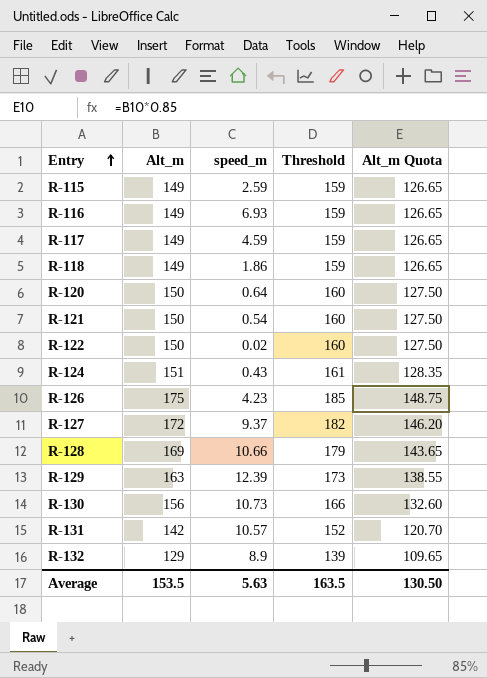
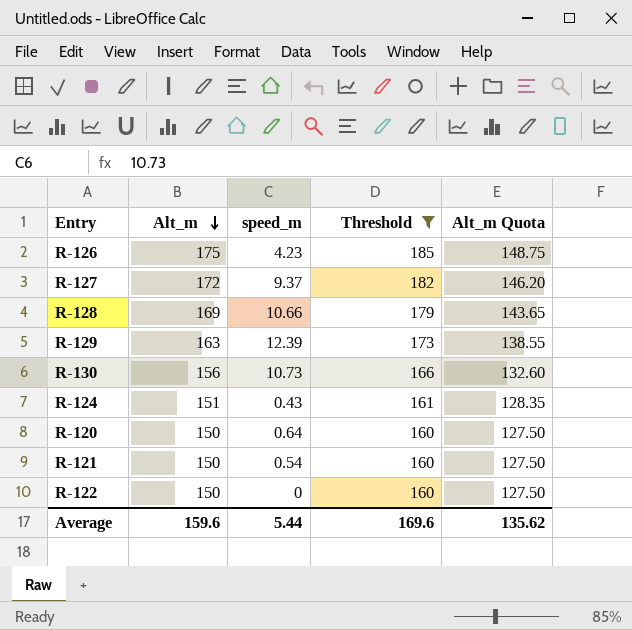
filter: none -> Threshold >= 160
row order: Entry ascending -> Alt_m descending
R-122 | speed_m: 0.02 -> 0
Average | Alt_m: 153.5 -> 159.6
Average | speed_m: 5.63 -> 5.44
Average | Threshold: 163.5 -> 169.6
Average | Alt_m Quota: 130.50 -> 135.62

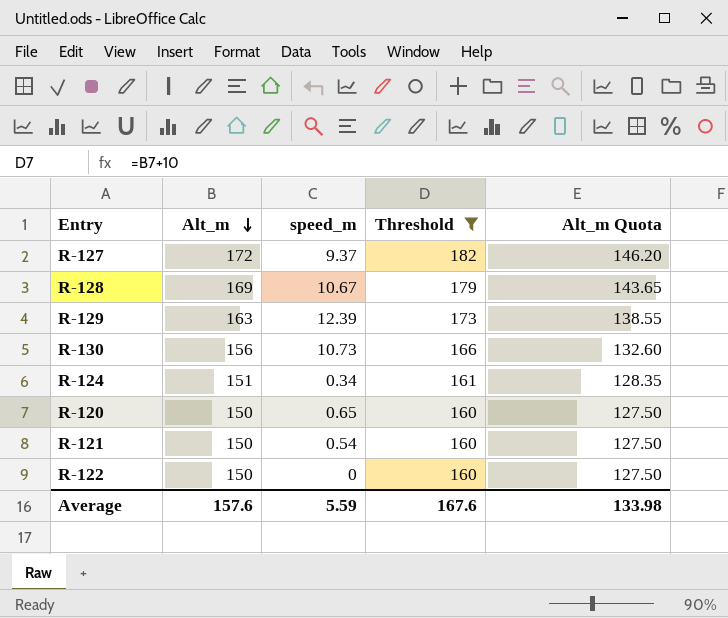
row R-126: 175 | 4.23 | 185 | 148.75 -> none
R-128 | speed_m: 10.66 -> 10.67
R-124 | speed_m: 0.43 -> 0.34
R-120 | speed_m: 0.64 -> 0.65
Average | Alt_m: 159.6 -> 157.6
Average | speed_m: 5.44 -> 5.59
Average | Threshold: 169.6 -> 167.6
Average | Alt_m Quota: 135.62 -> 133.98

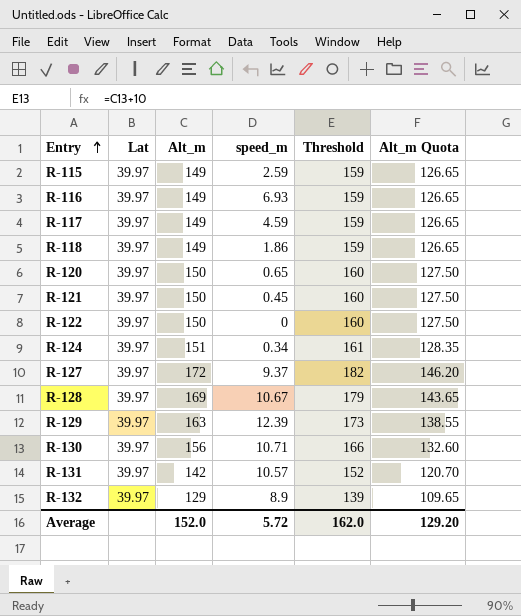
filter: Threshold >= 160 -> none
row order: Alt_m descending -> Entry ascending
column Lat | position: none -> 2
R-121 | speed_m: 0.54 -> 0.45
R-130 | speed_m: 10.73 -> 10.71
Average | Alt_m: 157.6 -> 152.0
Average | speed_m: 5.59 -> 5.72
Average | Threshold: 167.6 -> 162.0
Average | Alt_m Quota: 133.98 -> 129.20

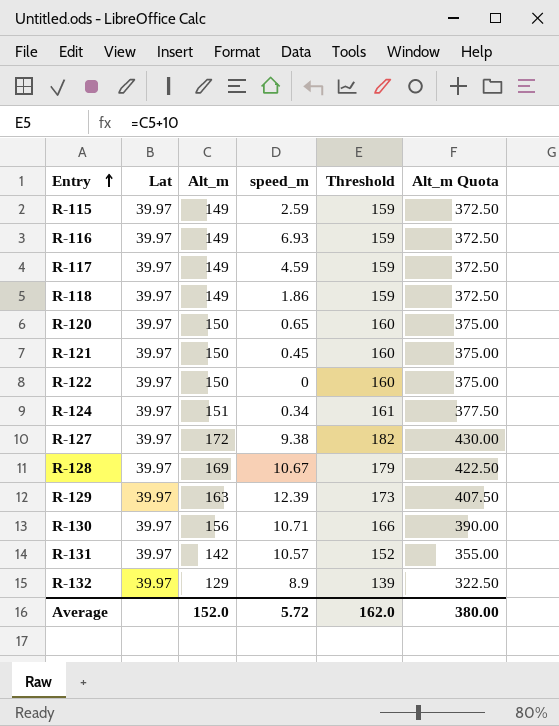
column Alt_m Quota | formula: [Alt_m] * 0.85 -> [Alt_m] * 2.5
R-127 | speed_m: 9.37 -> 9.38
Average | Alt_m Quota: 129.20 -> 380.00

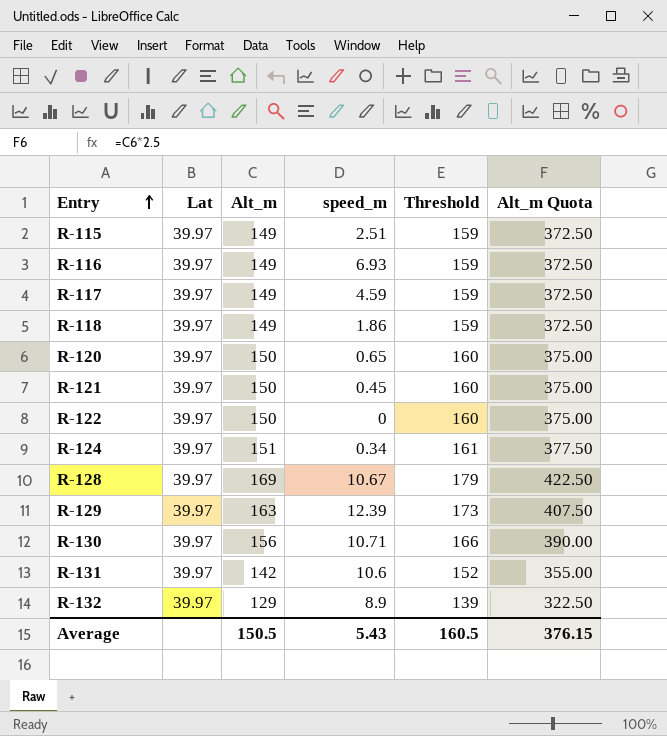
row R-127: 39.97 | 172 | 9.38 | 182 | 430.00 -> none
R-115 | speed_m: 2.59 -> 2.51
R-131 | speed_m: 10.57 -> 10.6
Average | Alt_m: 152.0 -> 150.5
Average | speed_m: 5.72 -> 5.43
Average | Threshold: 162.0 -> 160.5
Average | Alt_m Quota: 380.00 -> 376.15

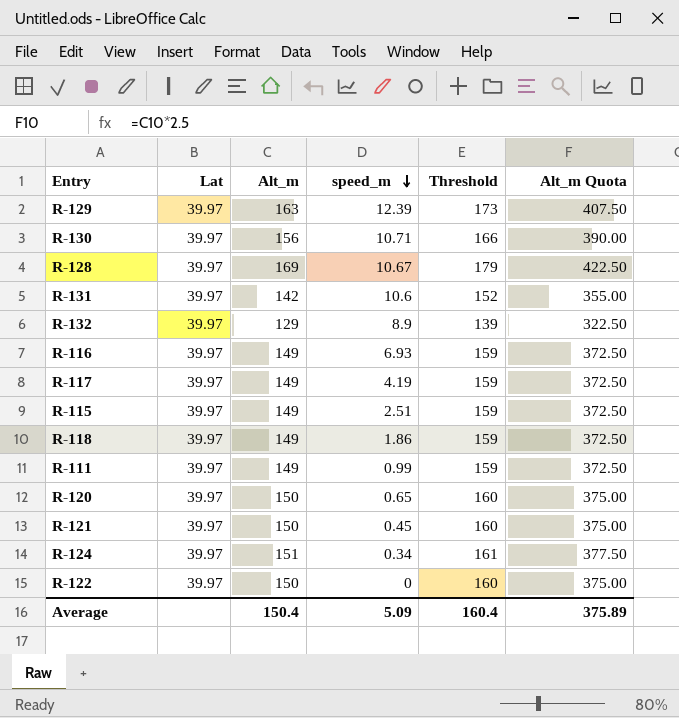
row order: Entry ascending -> speed_m descending
R-117 | speed_m: 4.59 -> 4.19
row R-111: none -> 39.97 | 149 | 0.99 | 159 | 372.50
Average | Alt_m: 150.5 -> 150.4
Average | speed_m: 5.43 -> 5.09
Average | Threshold: 160.5 -> 160.4
Average | Alt_m Quota: 376.15 -> 375.89

